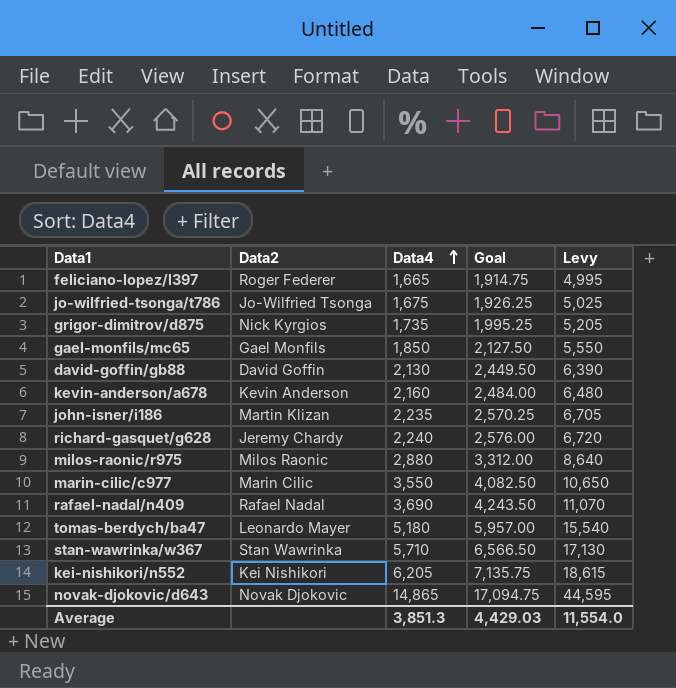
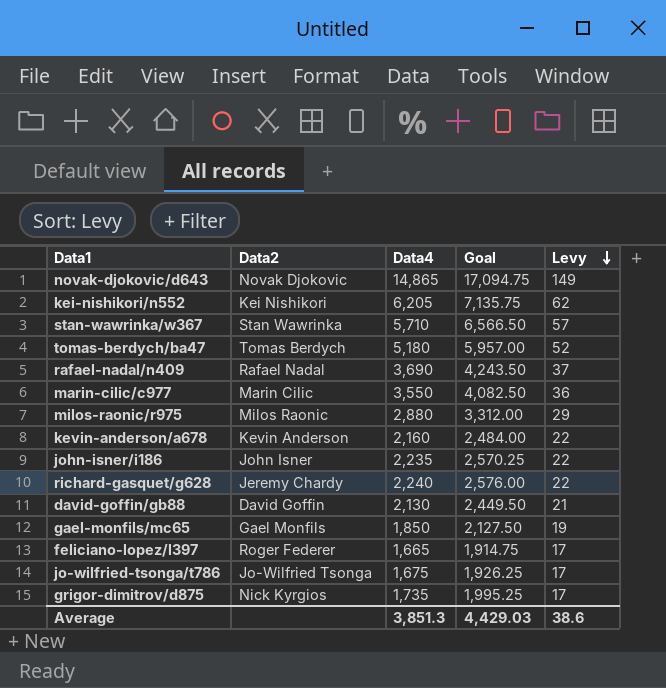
row order: Data4 ascending -> Levy descending
column Levy | formula: [Data4] * 3 -> [Data4] * 0.01
tomas-berdych/ba47 | Data2: Leonardo Mayer -> Tomas Berdych
john-isner/i186 | Data2: Martin Klizan -> John Isner
Average | Levy: 11,554.0 -> 38.6

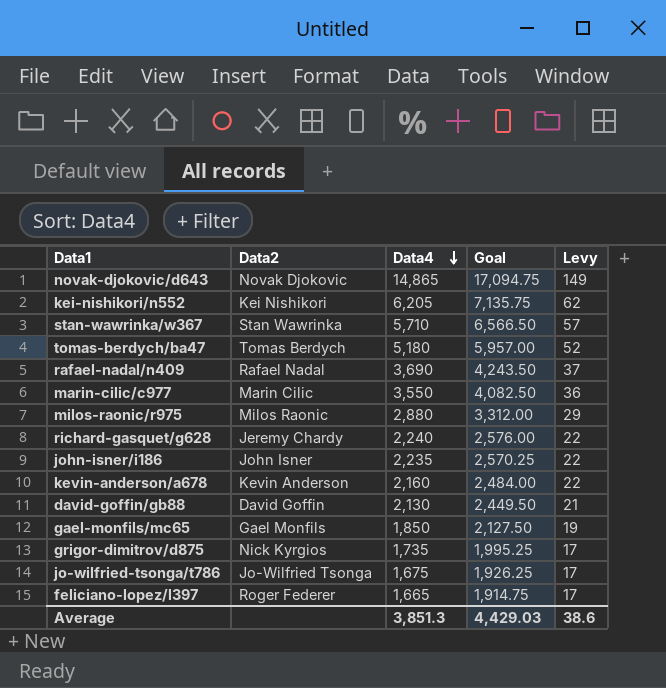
row order: Levy descending -> Data4 descending

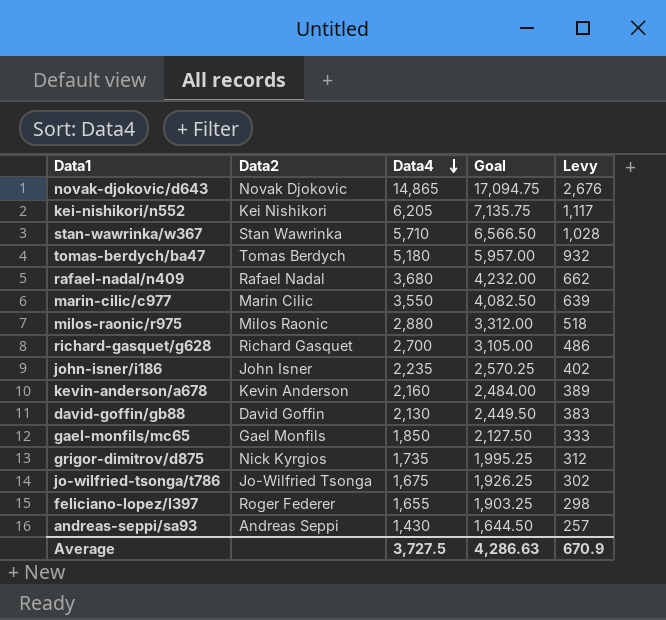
column Levy | formula: [Data4] * 0.01 -> [Data4] * 0.18
rafael-nadal/n409 | Data4: 3,690 -> 3,680
rafael-nadal/n409 | Goal: 4,243.50 -> 4,232.00
richard-gasquet/g628 | Data2: Jeremy Chardy -> Richard Gasquet
richard-gasquet/g628 | Data4: 2,240 -> 2,700
richard-gasquet/g628 | Goal: 2,576.00 -> 3,105.00
feliciano-lopez/l397 | Data4: 1,665 -> 1,655
feliciano-lopez/l397 | Goal: 1,914.75 -> 1,903.25
row andreas-seppi/sa93: none -> Andreas Seppi | 1,430 | 1,644.50 | 257
Average | Data4: 3,851.3 -> 3,727.5
Average | Goal: 4,429.03 -> 4,286.63
Average | Levy: 38.6 -> 670.9

